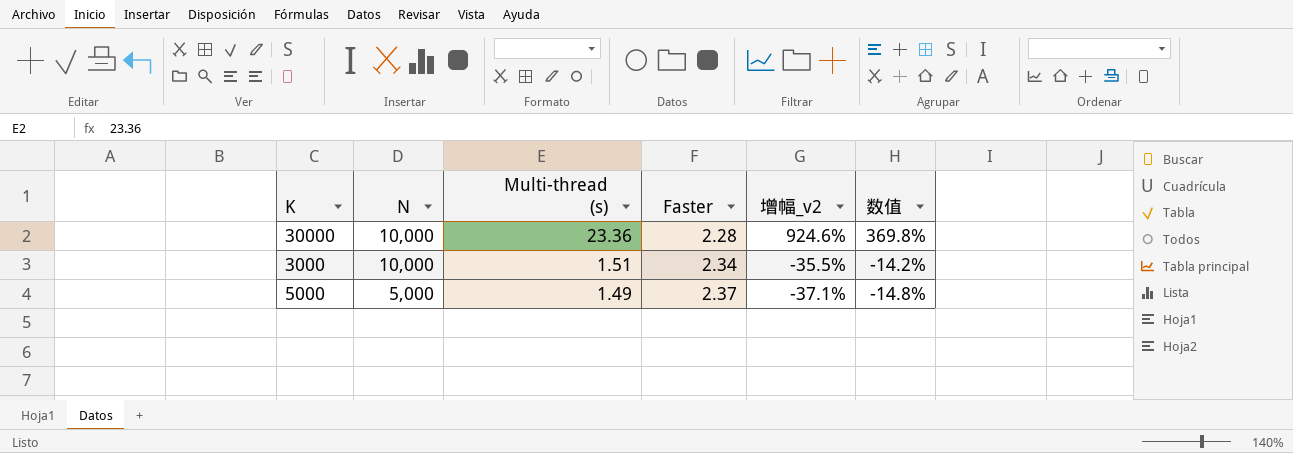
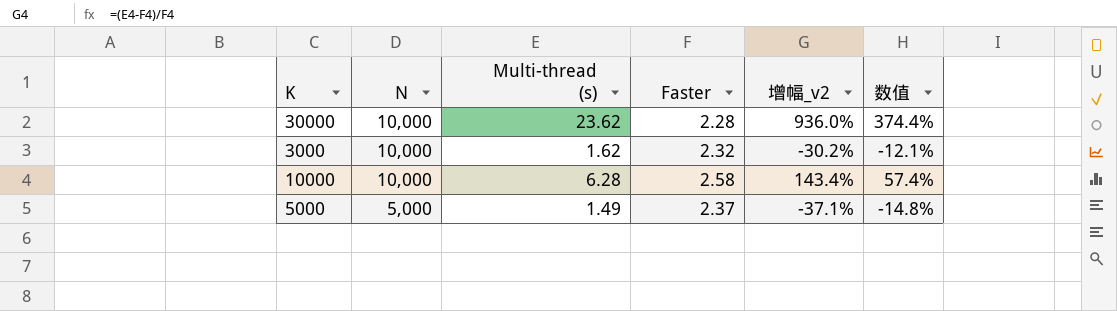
30000 | Multi-thread (s): 23.36 -> 23.62
30000 | 增幅_v2: 924.6% -> 936.0%
30000 | 数值: 369.8% -> 374.4%
3000 | Multi-thread (s): 1.51 -> 1.62
3000 | Faster: 2.34 -> 2.32
3000 | 增幅_v2: -35.5% -> -30.2%
3000 | 数值: -14.2% -> -12.1%
row 10000: none -> 10,000 | 6.28 | 2.58 | 143.4% | 57.4%

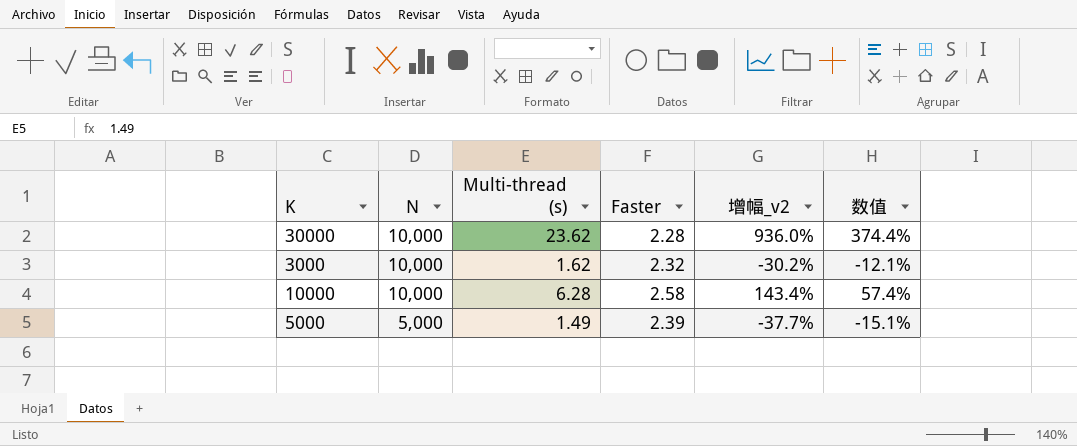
5000 | Faster: 2.37 -> 2.39
5000 | 增幅_v2: -37.1% -> -37.7%
5000 | 数值: -14.8% -> -15.1%

